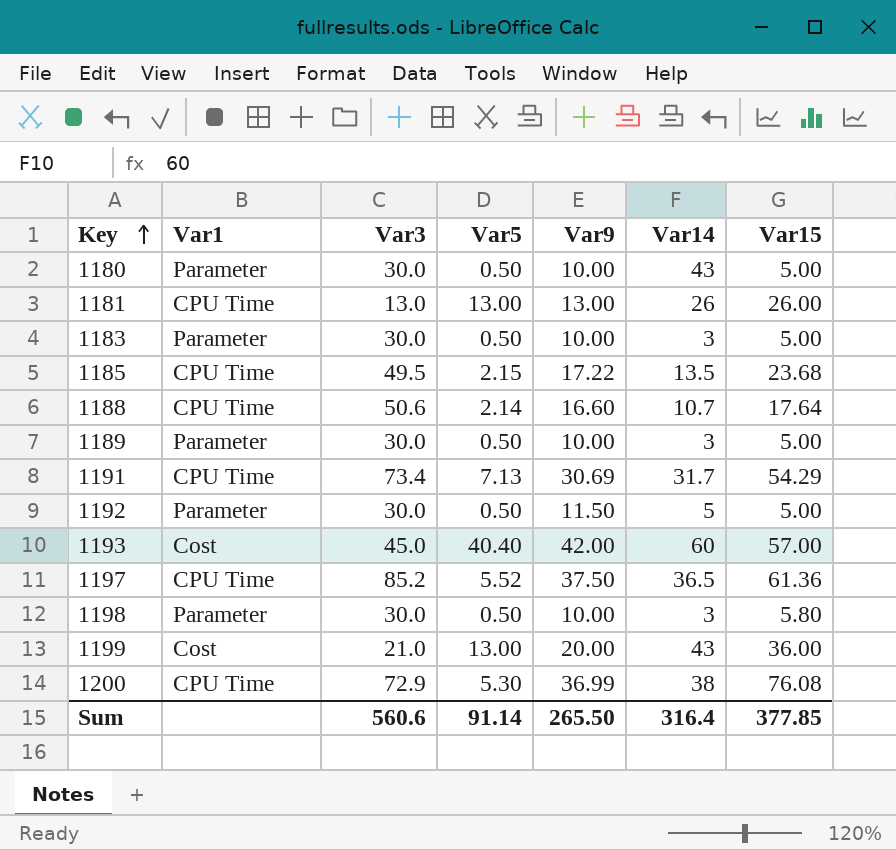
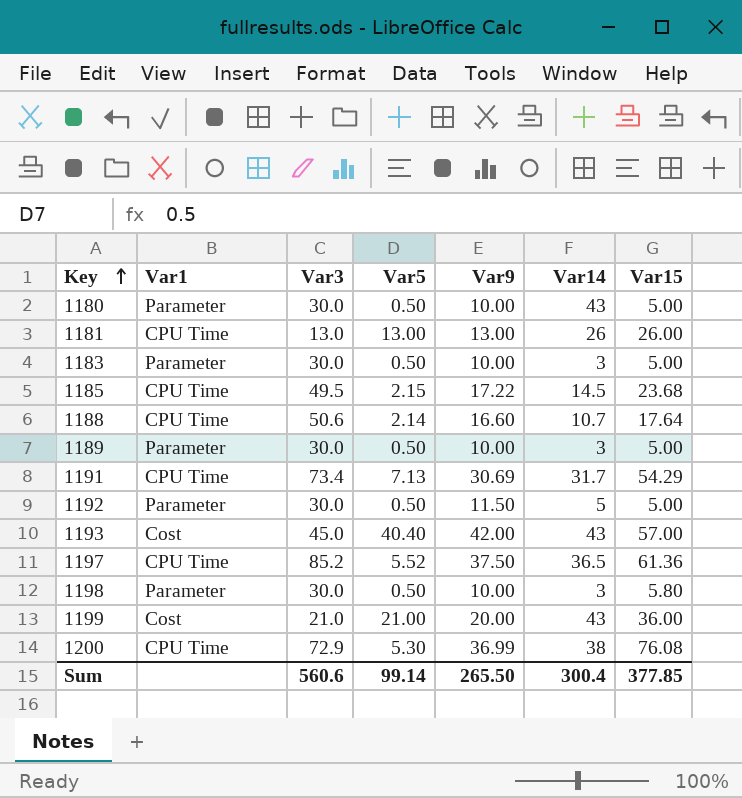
1185 | Var14: 13.5 -> 14.5
1193 | Var14: 60 -> 43
1199 | Var5: 13.00 -> 21.00
Sum | Var5: 91.14 -> 99.14
Sum | Var14: 316.4 -> 300.4

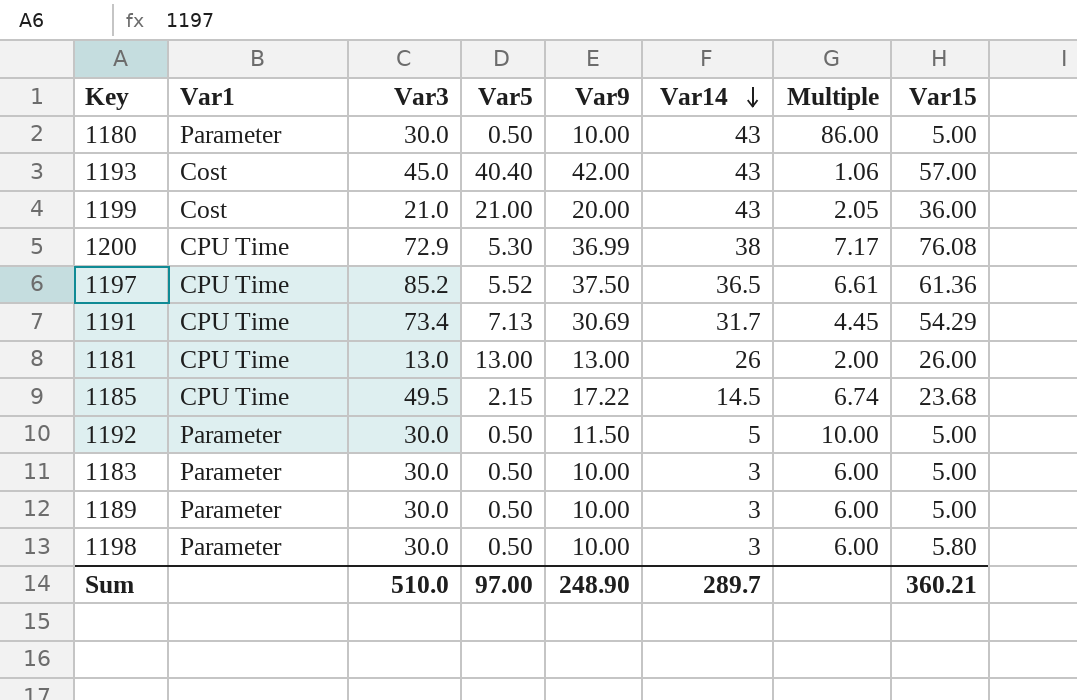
row order: Key ascending -> Var14 descending
column Multiple | formula: none -> [Var14] / [Var5]
row 1188: CPU Time | 50.6 | 2.14 | 16.60 | 10.7 | 17.64 -> none
Sum | Var3: 560.6 -> 510.0
Sum | Var5: 99.14 -> 97.00
Sum | Var9: 265.50 -> 248.90
Sum | Var14: 300.4 -> 289.7
Sum | Var15: 377.85 -> 360.21

